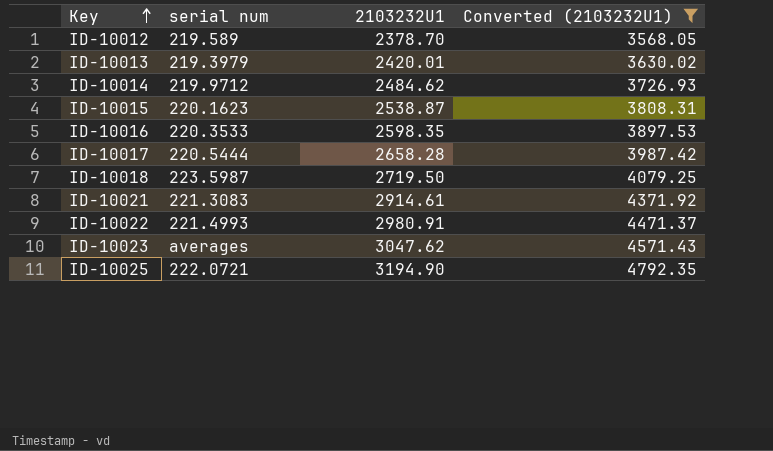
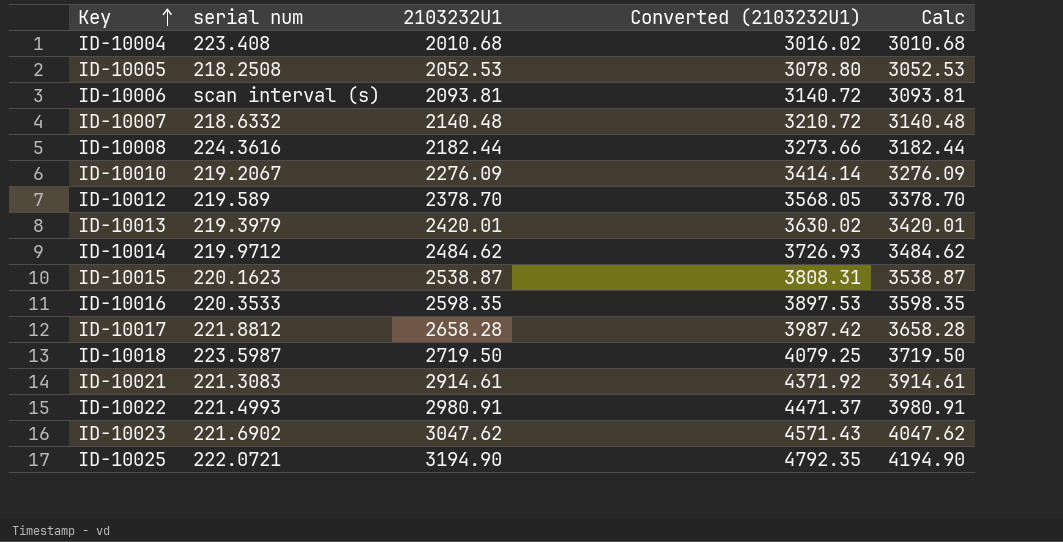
filter: Converted (2103232U1) >= 3568.05 -> none
column Calc | formula: none -> [2103232U1] + 1000
ID-10017 | serial num: 220.5444 -> 221.8812
ID-10023 | serial num: averages -> 221.6902

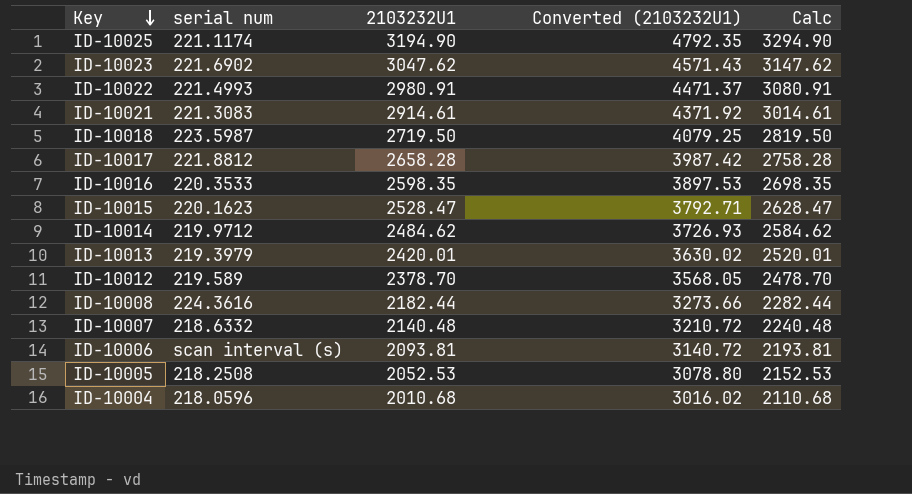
row order: Key ascending -> Key descending
column Calc | formula: [2103232U1] + 1000 -> [2103232U1] + 100
row ID-10010: 219.2067 | 2276.09 | 3414.14 | 3276.09 -> none
ID-10025 | serial num: 222.0721 -> 221.1174
ID-10015 | 2103232U1: 2538.87 -> 2528.47
ID-10015 | Converted (2103232U1): 3808.31 -> 3792.71
ID-10004 | serial num: 223.408 -> 218.0596

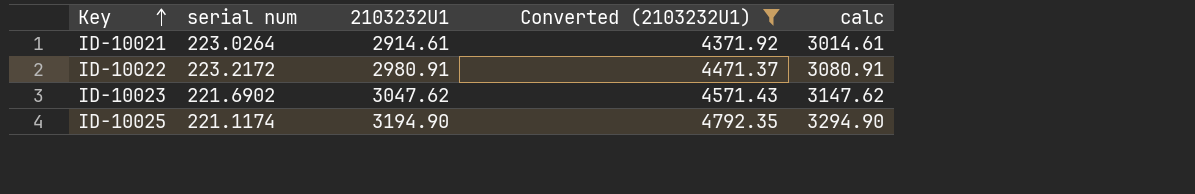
filter: none -> Converted (2103232U1) >= 4371.92
row order: Key descending -> Key ascending
column name: Calc -> calc
ID-10021 | serial num: 221.3083 -> 223.0264
ID-10022 | serial num: 221.4993 -> 223.2172

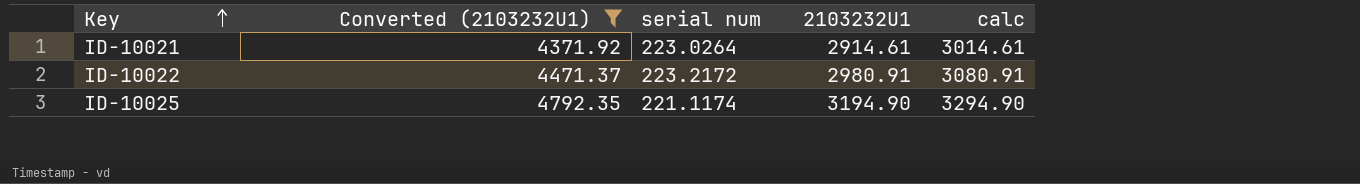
column Converted (2103232U1) | position: 4 -> 2
row ID-10023: 221.6902 | 3047.62 | 4571.43 | 3147.62 -> none

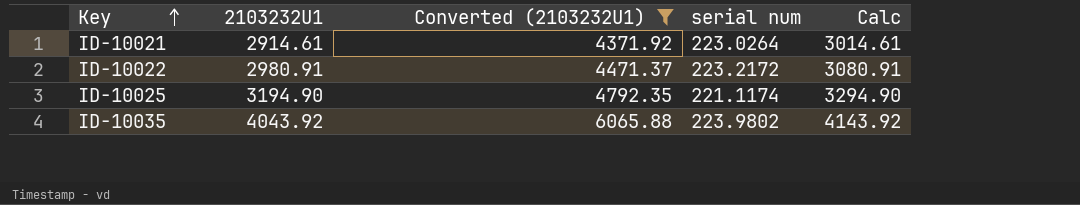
column 2103232U1 | position: 4 -> 2
column name: calc -> Calc
row ID-10035: none -> 4043.92 | 6065.88 | 223.9802 | 4143.92

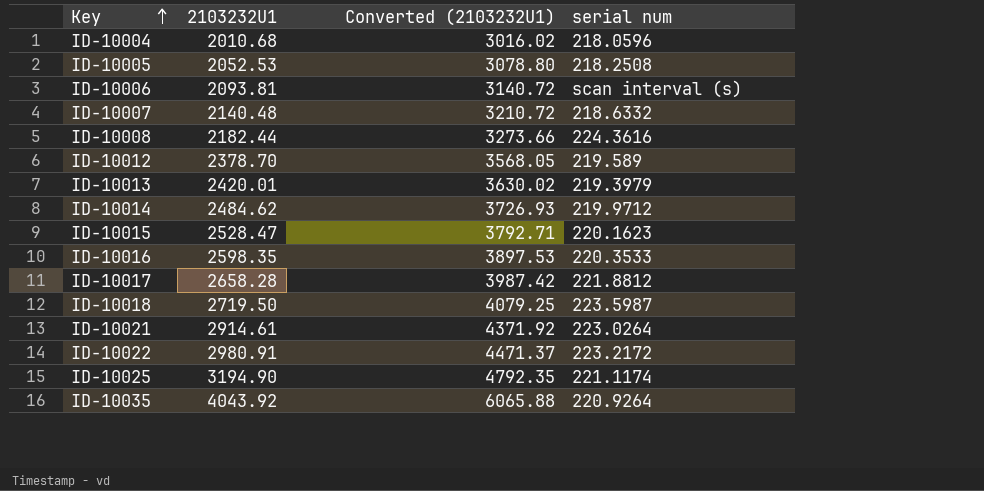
filter: Converted (2103232U1) >= 4371.92 -> none
column Calc | formula: [2103232U1] + 100 -> none
ID-10035 | serial num: 223.9802 -> 220.9264

